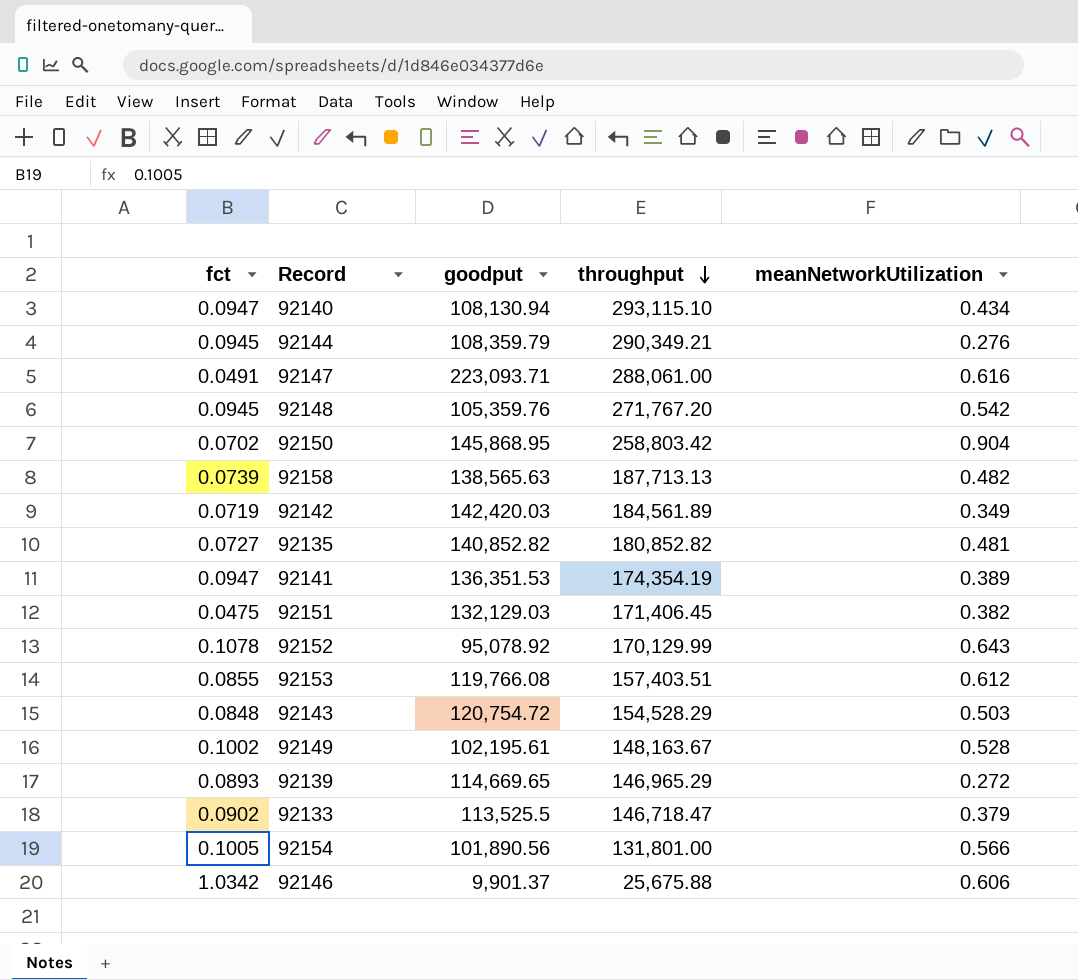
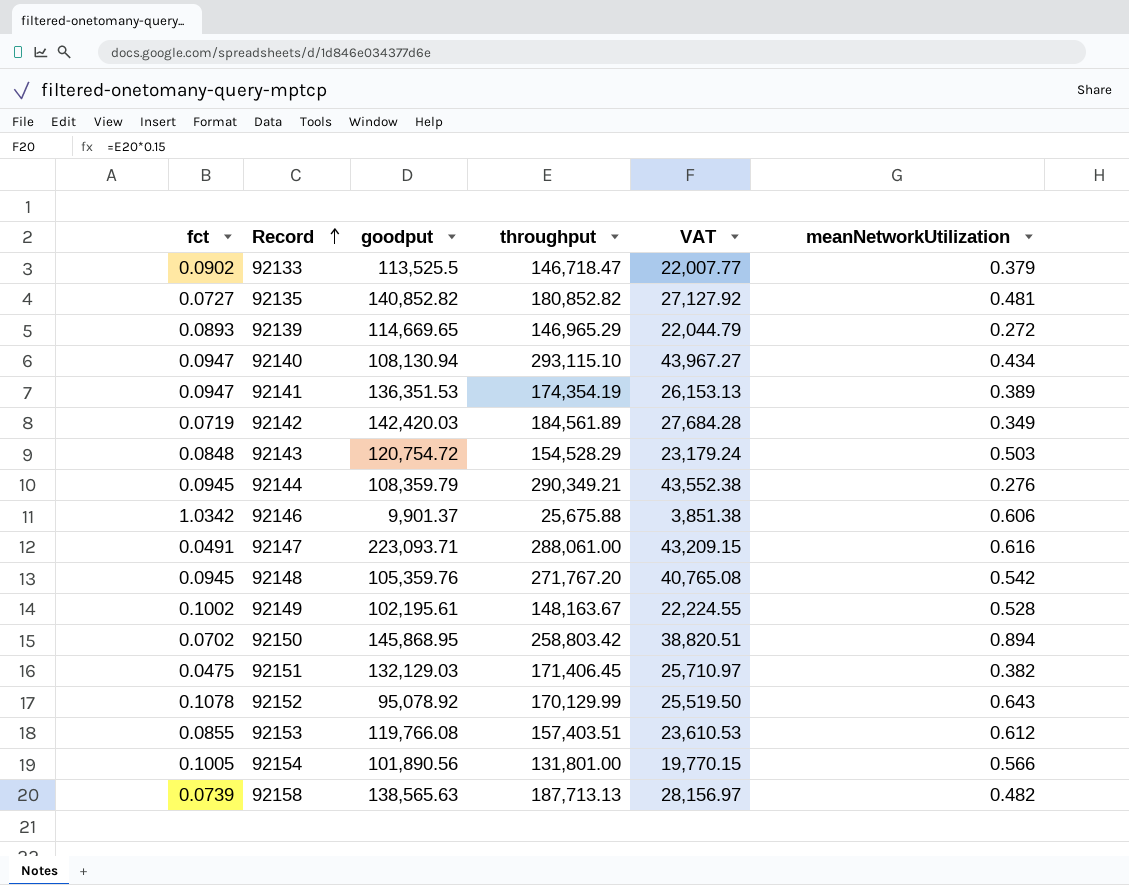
row order: throughput descending -> Record ascending
column VAT | formula: none -> [throughput] * 0.15
92150 | meanNetworkUtilization: 0.904 -> 0.894

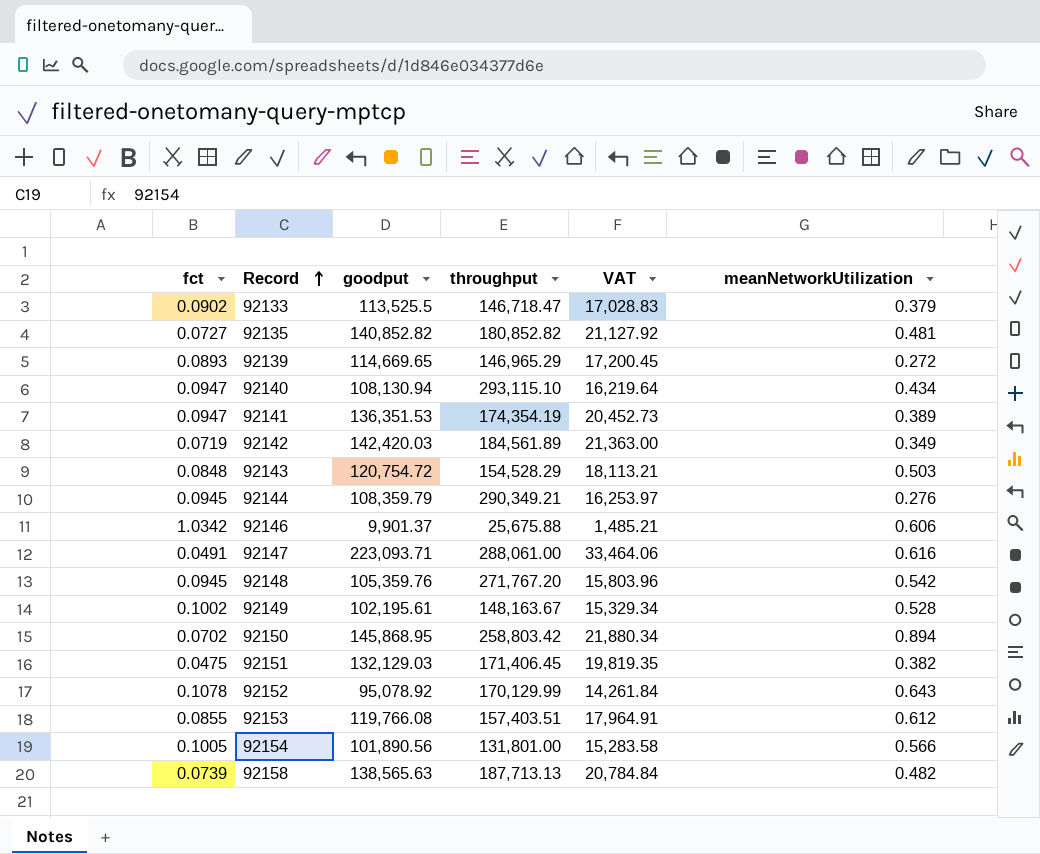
column VAT | formula: [throughput] * 0.15 -> [goodput] * 0.15

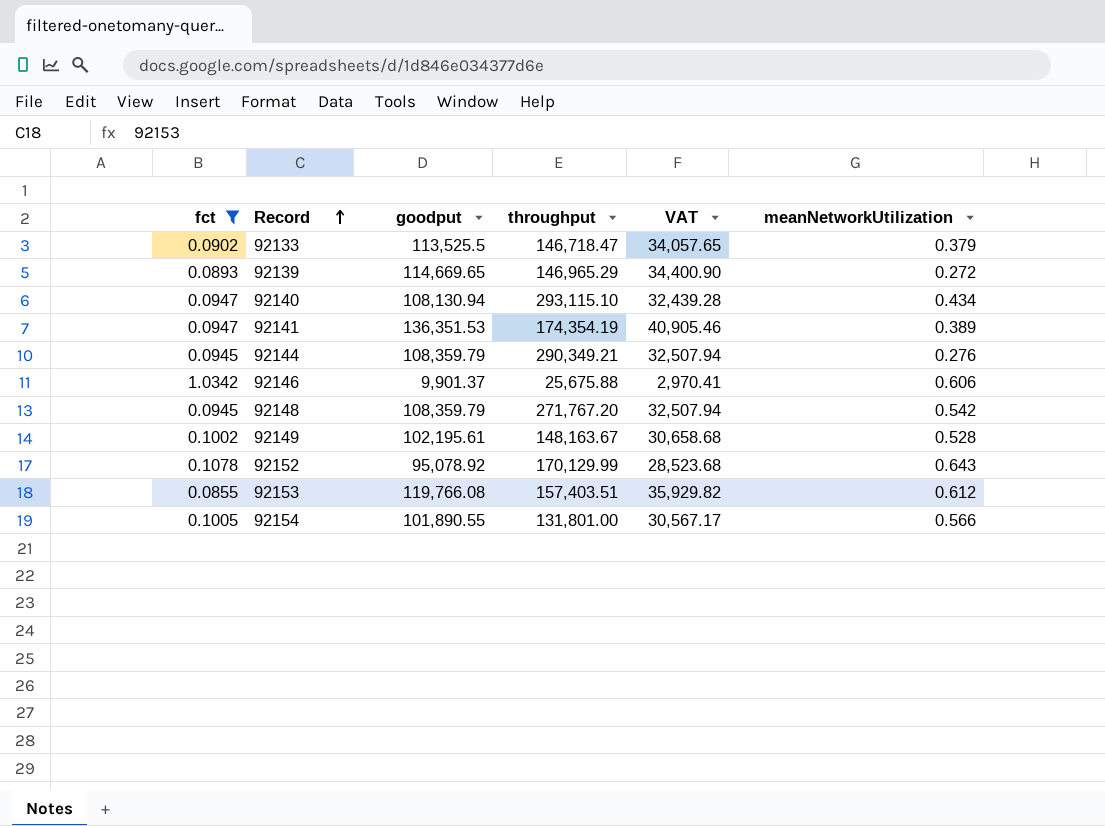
filter: none -> fct >= 0.0855
column VAT | formula: [goodput] * 0.15 -> [goodput] * 0.3
92148 | goodput: 105,359.76 -> 108,359.79
92154 | goodput: 101,890.56 -> 101,890.55

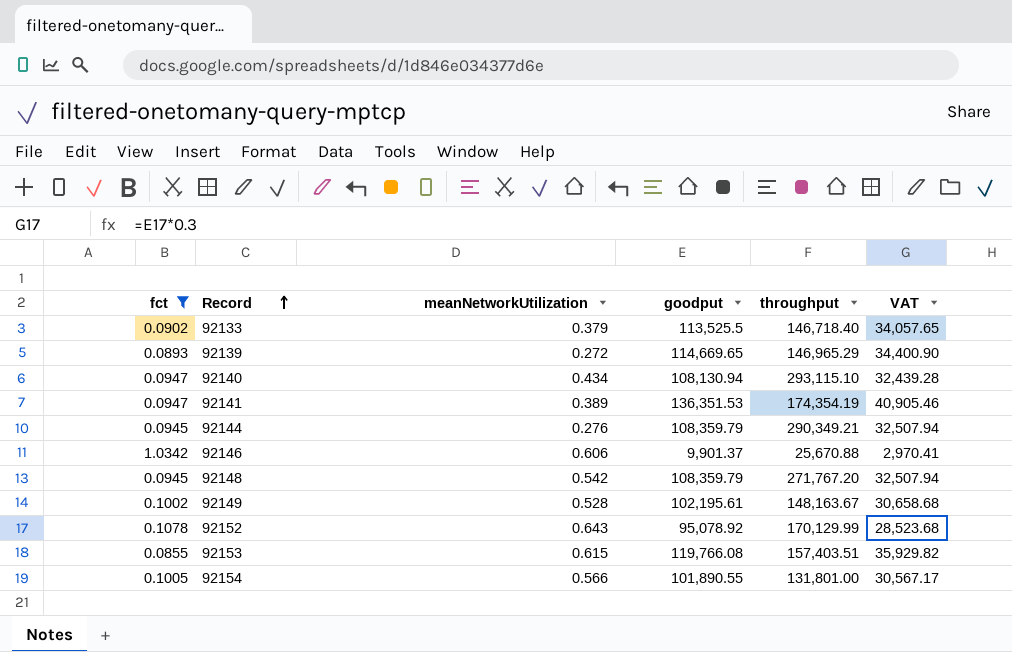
column meanNetworkUtilization | position: 6 -> 3
92133 | throughput: 146,718.47 -> 146,718.40
92146 | throughput: 25,675.88 -> 25,670.88
92153 | meanNetworkUtilization: 0.612 -> 0.615

